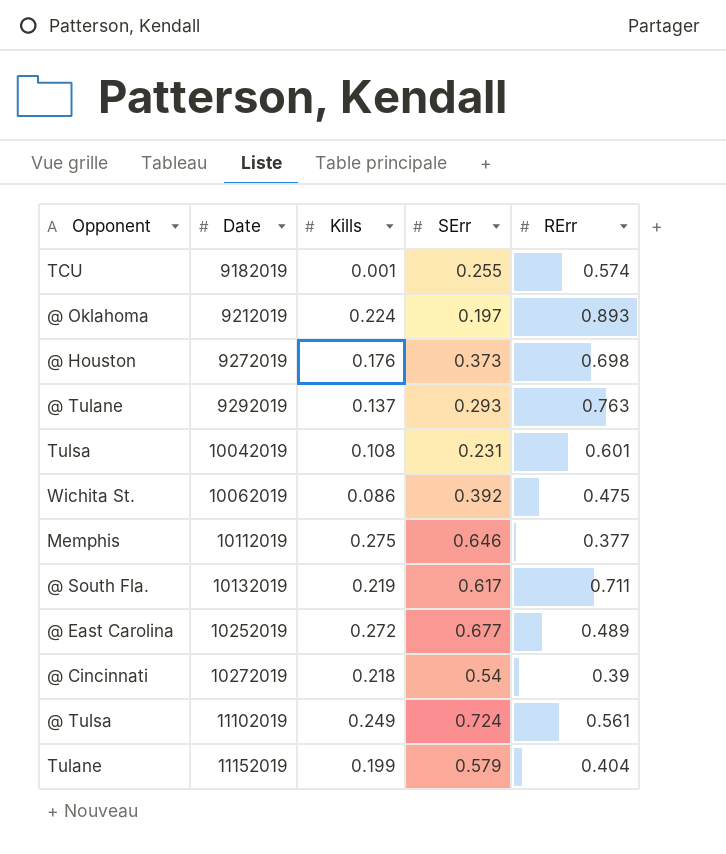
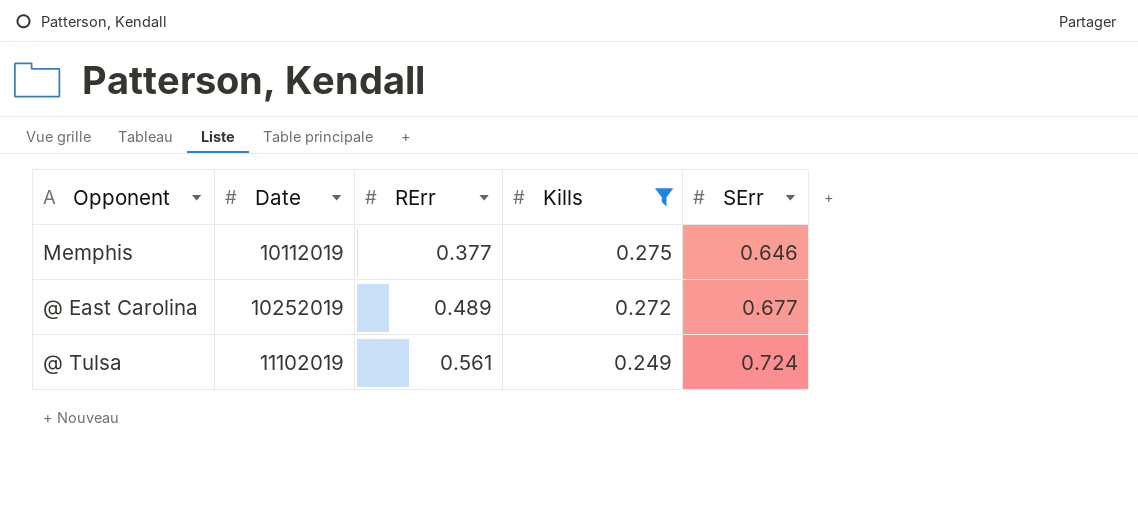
filter: none -> Kills >= 0.249
column RErr | position: 5 -> 3

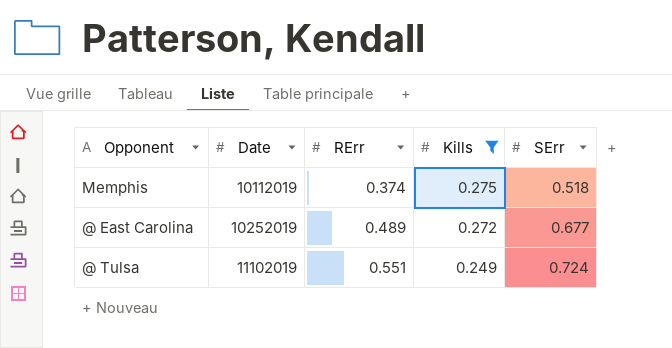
Memphis | RErr: 0.377 -> 0.374
Memphis | SErr: 0.646 -> 0.518
@ Tulsa | RErr: 0.561 -> 0.551

